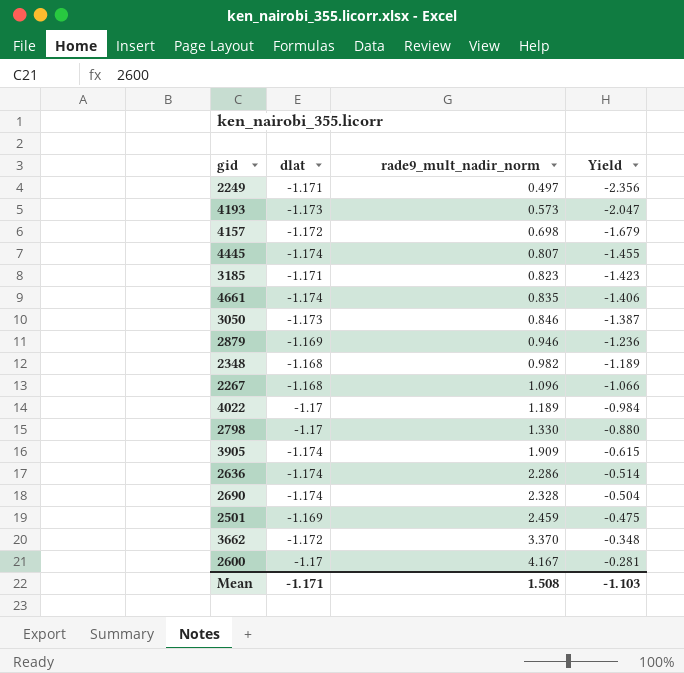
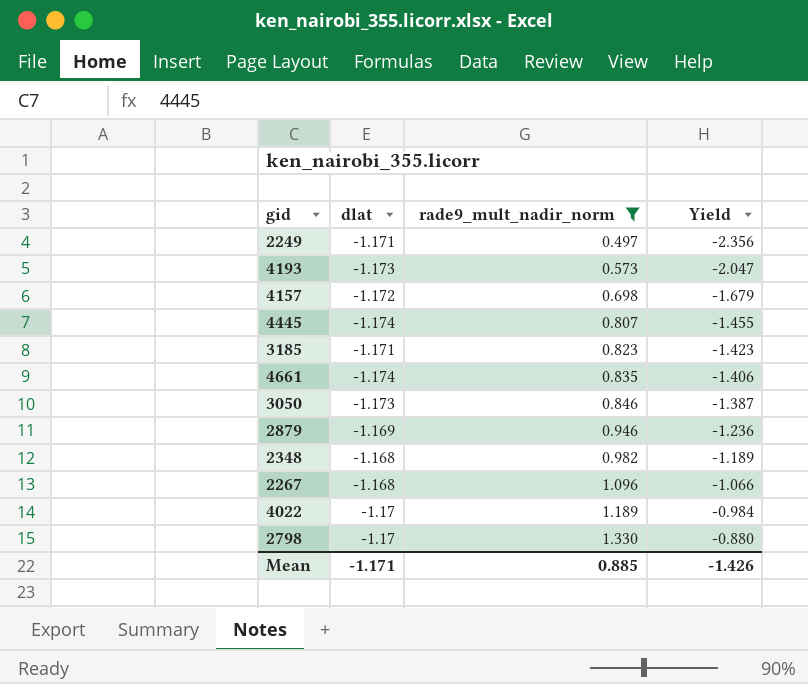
filter: none -> rade9_mult_nadir_norm <= 1.330
Mean | rade9_mult_nadir_norm: 1.508 -> 0.885
Mean | Yield: -1.103 -> -1.426

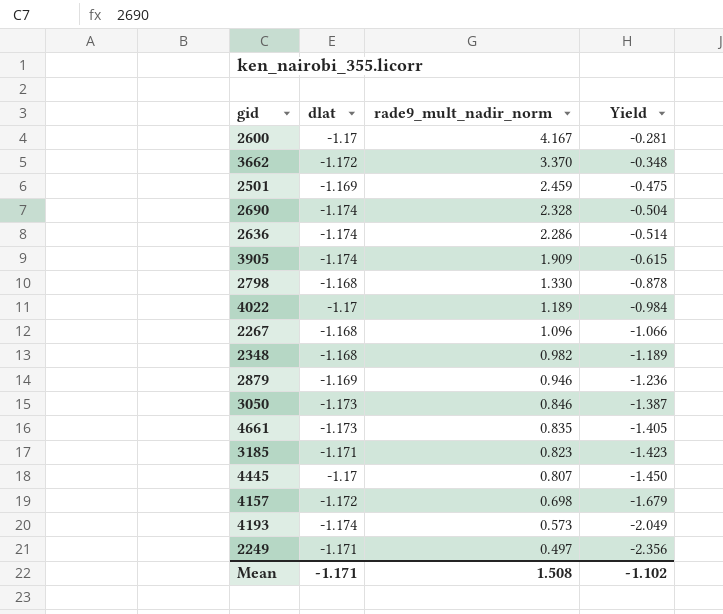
filter: rade9_mult_nadir_norm <= 1.330 -> none
row order: rade9_mult_nadir_norm ascending -> rade9_mult_nadir_norm descending
2798 | dlat: -1.17 -> -1.168
2798 | Yield: -0.880 -> -0.878
4661 | dlat: -1.174 -> -1.173
4661 | Yield: -1.406 -> -1.405
4445 | dlat: -1.174 -> -1.17
4445 | Yield: -1.455 -> -1.450
4193 | dlat: -1.173 -> -1.174
4193 | Yield: -2.047 -> -2.049
Mean | rade9_mult_nadir_norm: 0.885 -> 1.508
Mean | Yield: -1.426 -> -1.102

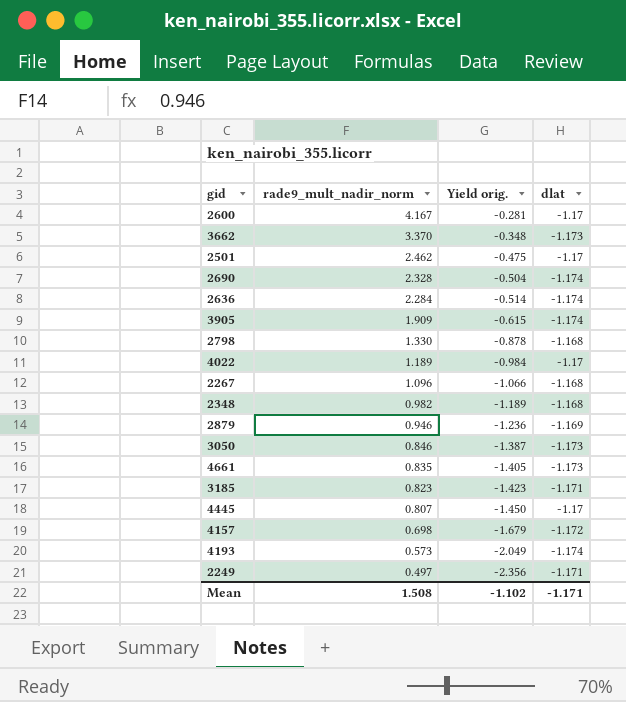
column name: Yield -> Yield orig.
column dlat | position: 2 -> 4
3662 | dlat: -1.172 -> -1.173
2501 | rade9_mult_nadir_norm: 2.459 -> 2.462
2501 | dlat: -1.169 -> -1.17
2636 | rade9_mult_nadir_norm: 2.286 -> 2.284

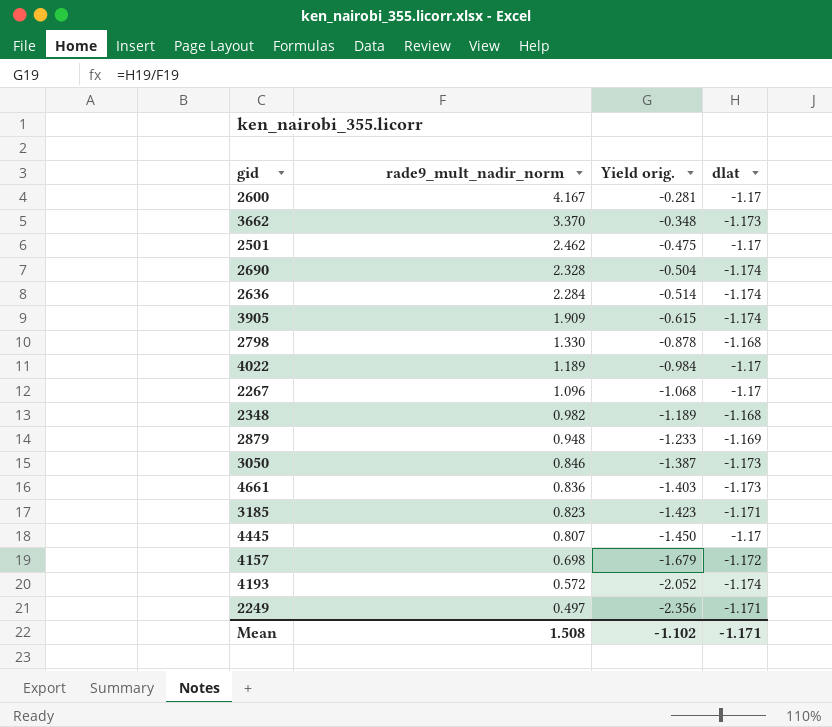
2267 | Yield orig.: -1.066 -> -1.068
2267 | dlat: -1.168 -> -1.17
2879 | rade9_mult_nadir_norm: 0.946 -> 0.948
2879 | Yield orig.: -1.236 -> -1.233
4661 | rade9_mult_nadir_norm: 0.835 -> 0.836
4661 | Yield orig.: -1.405 -> -1.403
4193 | rade9_mult_nadir_norm: 0.573 -> 0.572
4193 | Yield orig.: -2.049 -> -2.052

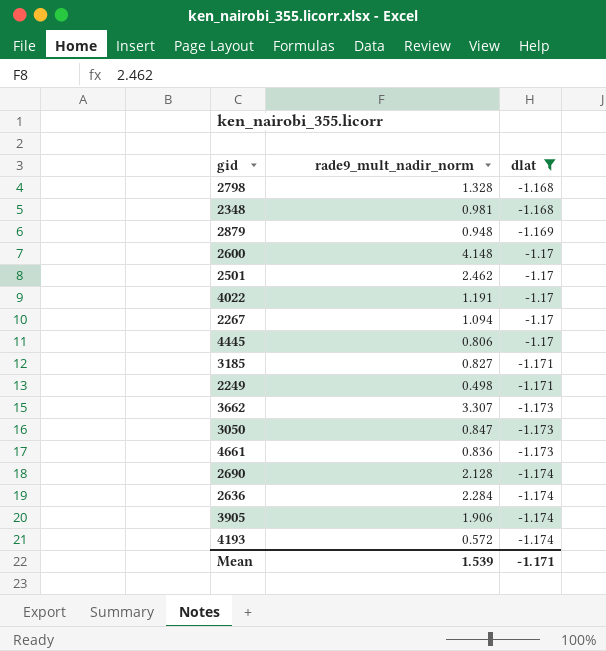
filter: none -> dlat != -1.172
row order: rade9_mult_nadir_norm descending -> dlat descending
column Yield orig. | formula: [dlat] / [rade9_mult_nadir_norm] -> none
2798 | rade9_mult_nadir_norm: 1.330 -> 1.328
2348 | rade9_mult_nadir_norm: 0.982 -> 0.981
2600 | rade9_mult_nadir_norm: 4.167 -> 4.148
4022 | rade9_mult_nadir_norm: 1.189 -> 1.191
2267 | rade9_mult_nadir_norm: 1.096 -> 1.094
4445 | rade9_mult_nadir_norm: 0.807 -> 0.806
3185 | rade9_mult_nadir_norm: 0.823 -> 0.827
2249 | rade9_mult_nadir_norm: 0.497 -> 0.498
3662 | rade9_mult_nadir_norm: 3.370 -> 3.307
3050 | rade9_mult_nadir_norm: 0.846 -> 0.847
2690 | rade9_mult_nadir_norm: 2.328 -> 2.128
3905 | rade9_mult_nadir_norm: 1.909 -> 1.906
Mean | rade9_mult_nadir_norm: 1.508 -> 1.539

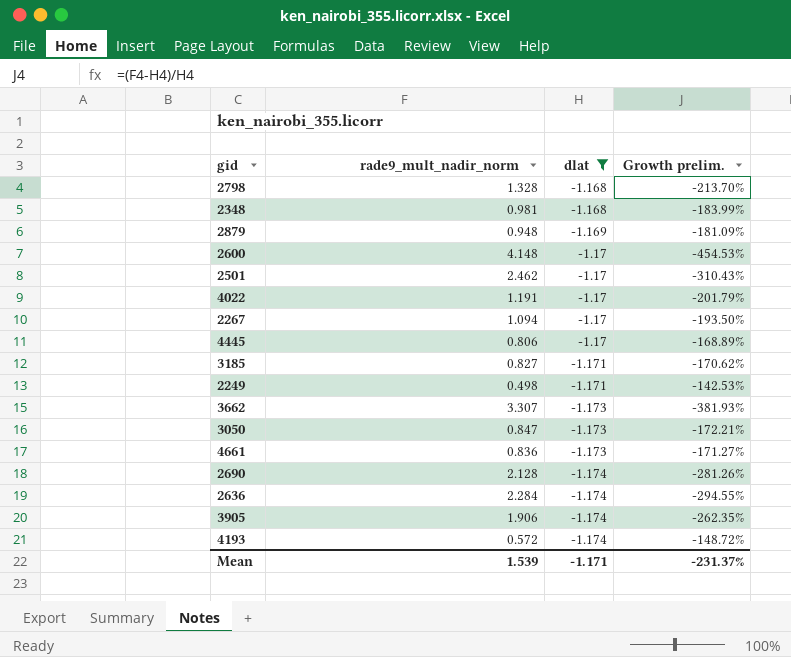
column Growth prelim. | formula: none -> ([rade9_mult_nadir_norm] - [dlat]) / [dlat]

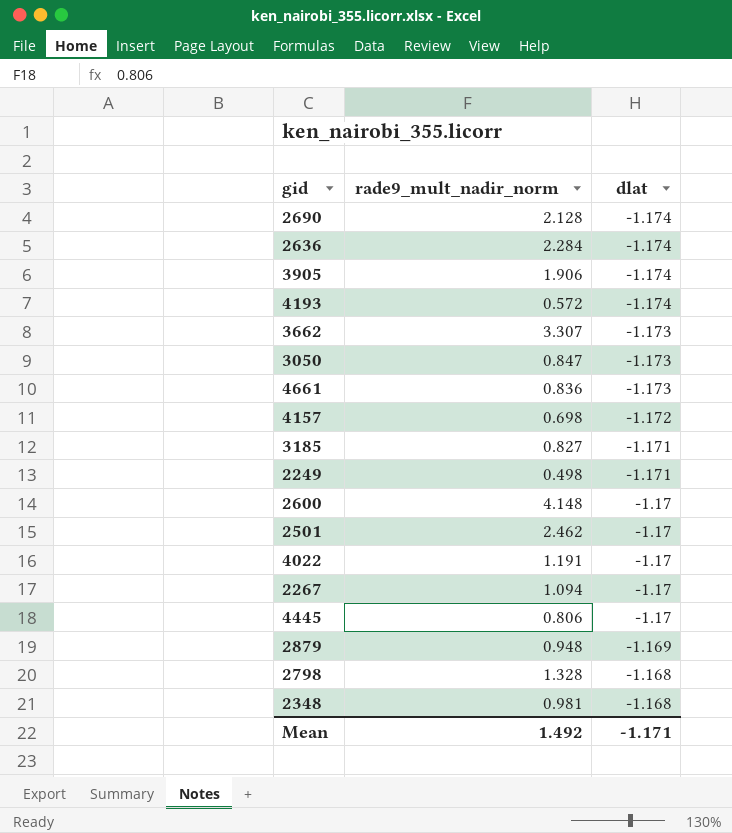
filter: dlat != -1.172 -> none
row order: dlat descending -> dlat ascending
column Growth prelim. | formula: ([rade9_mult_nadir_norm] - [dlat]) / [dlat] -> none
Mean | rade9_mult_nadir_norm: 1.539 -> 1.492

